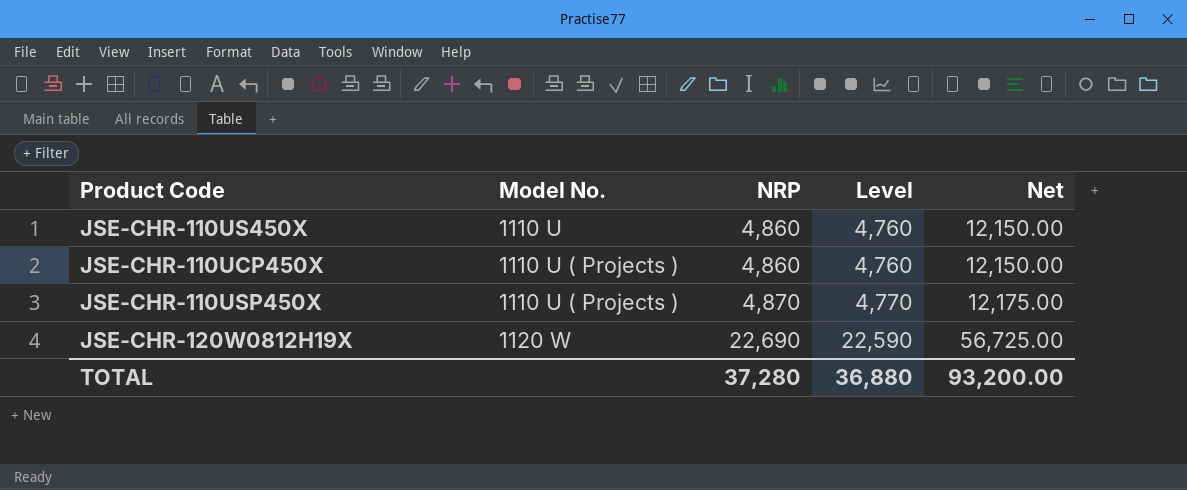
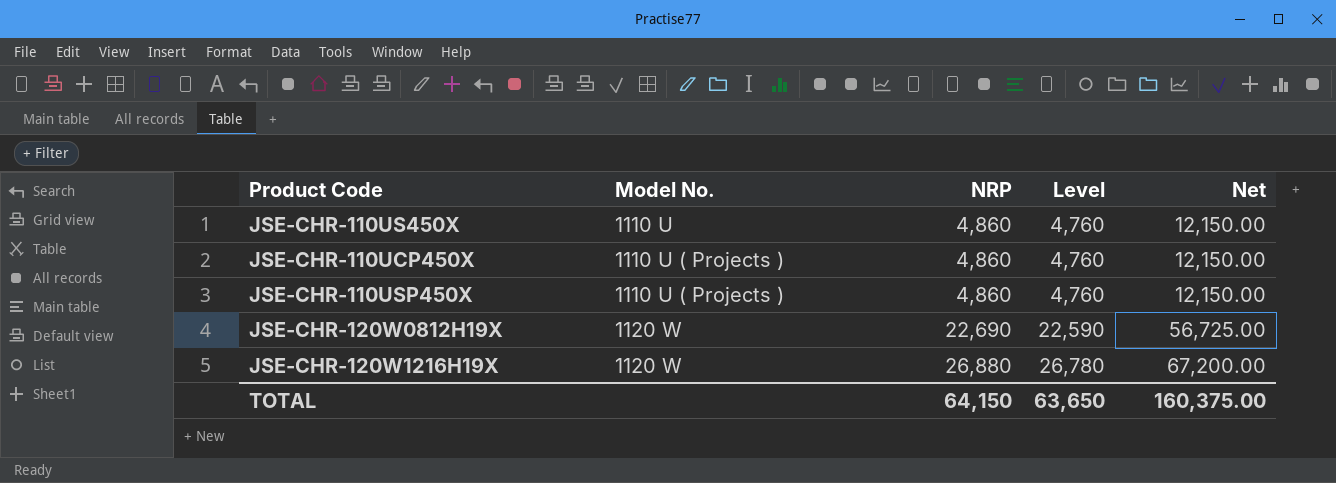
JSE-CHR-110USP450X | NRP: 4,870 -> 4,860
JSE-CHR-110USP450X | Level: 4,770 -> 4,760
JSE-CHR-110USP450X | Net: 12,175.00 -> 12,150.00
row JSE-CHR-120W1216H19X: none -> 1120 W | 26,880 | 26,780 | 67,200.00
TOTAL | NRP: 37,280 -> 64,150
TOTAL | Level: 36,880 -> 63,650
TOTAL | Net: 93,200.00 -> 160,375.00

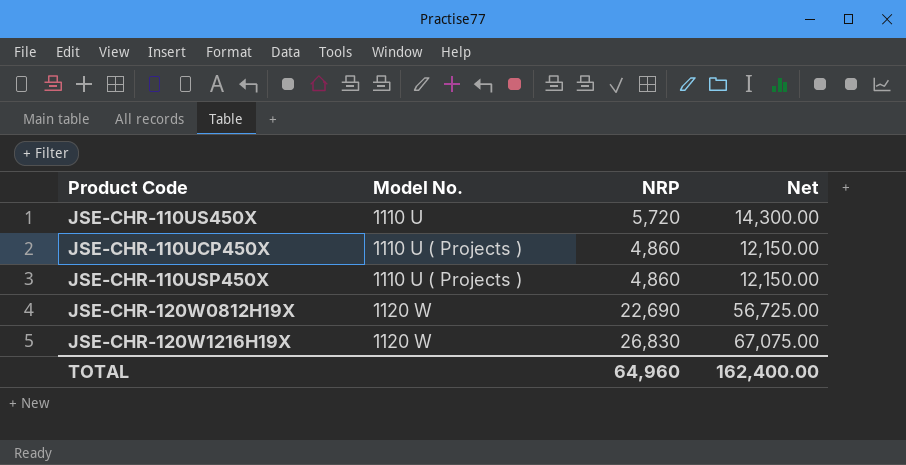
column Level | formula: [NRP] - 100 -> none
JSE-CHR-110US450X | NRP: 4,860 -> 5,720
JSE-CHR-110US450X | Net: 12,150.00 -> 14,300.00
JSE-CHR-120W1216H19X | NRP: 26,880 -> 26,830
JSE-CHR-120W1216H19X | Net: 67,200.00 -> 67,075.00
TOTAL | NRP: 64,150 -> 64,960
TOTAL | Net: 160,375.00 -> 162,400.00

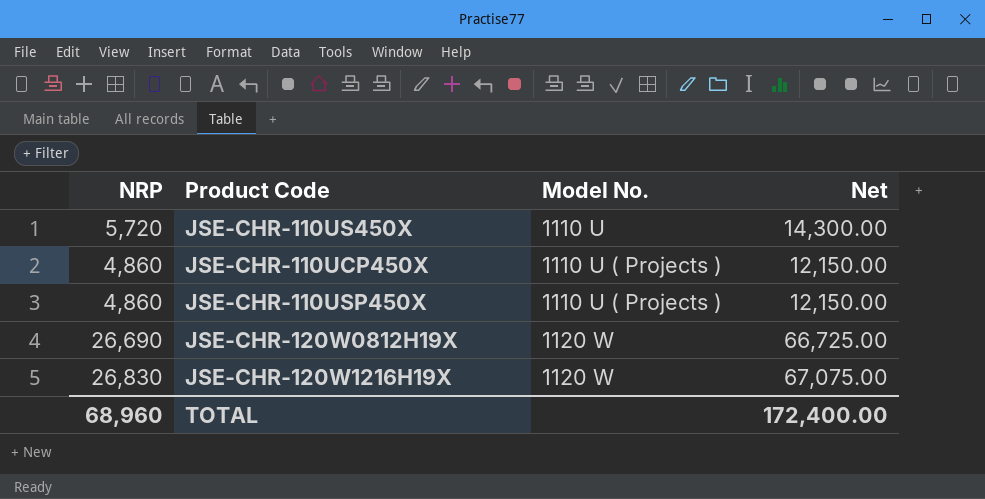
column NRP | position: 3 -> 1
JSE-CHR-120W0812H19X | NRP: 22,690 -> 26,690
JSE-CHR-120W0812H19X | Net: 56,725.00 -> 66,725.00
TOTAL | NRP: 64,960 -> 68,960
TOTAL | Net: 162,400.00 -> 172,400.00

